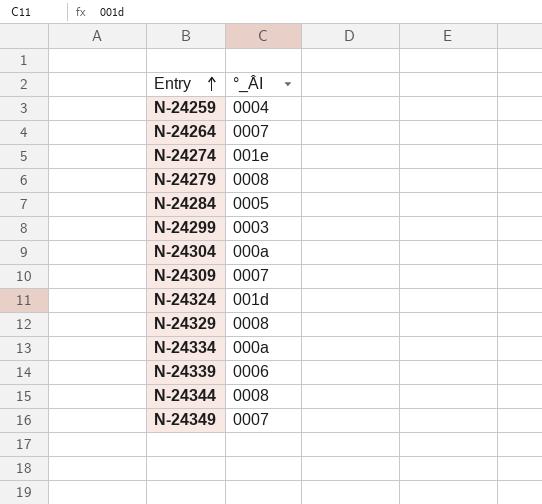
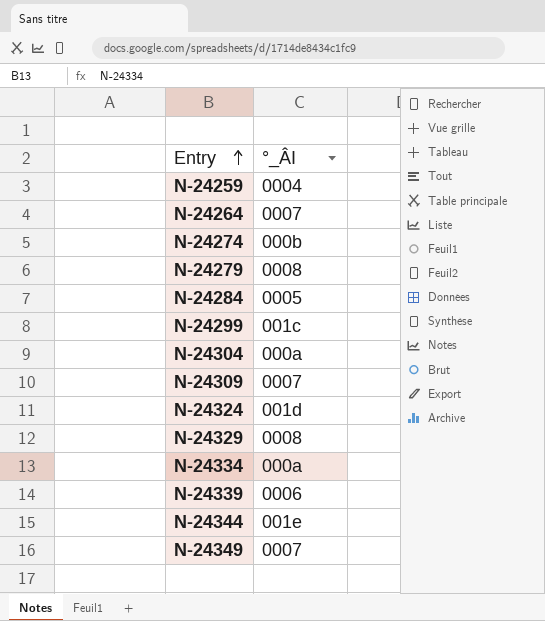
N-24274 | °_ÂI: 001e -> 000b
N-24299 | °_ÂI: 0003 -> 001c
N-24344 | °_ÂI: 0008 -> 001e

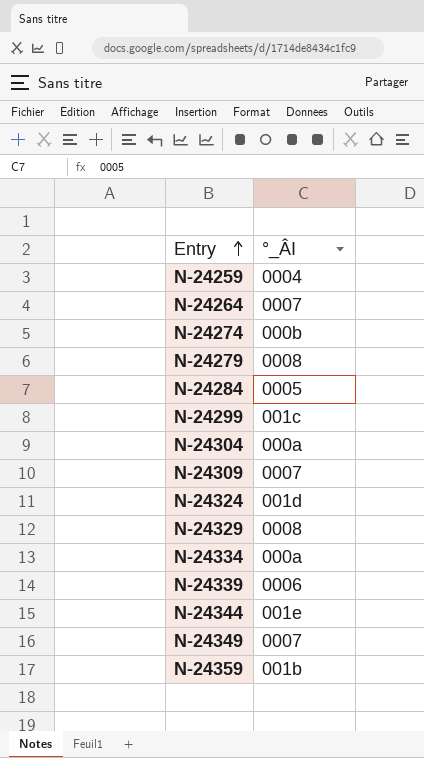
row N-24359: none -> 001b

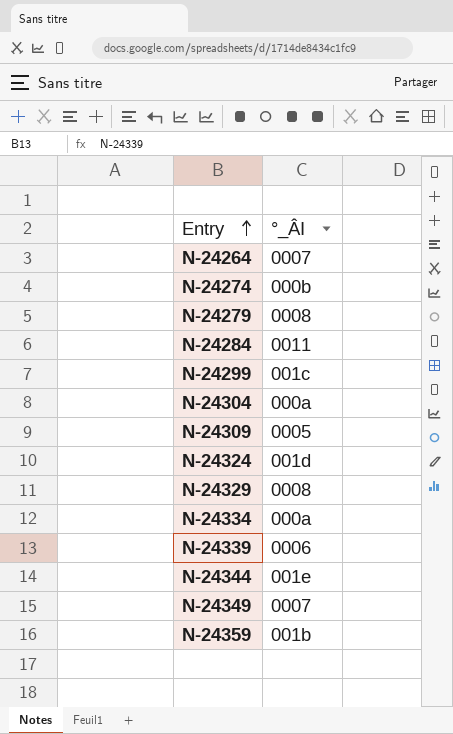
row N-24259: 0004 -> none
N-24284 | °_ÂI: 0005 -> 0011
N-24309 | °_ÂI: 0007 -> 0005

